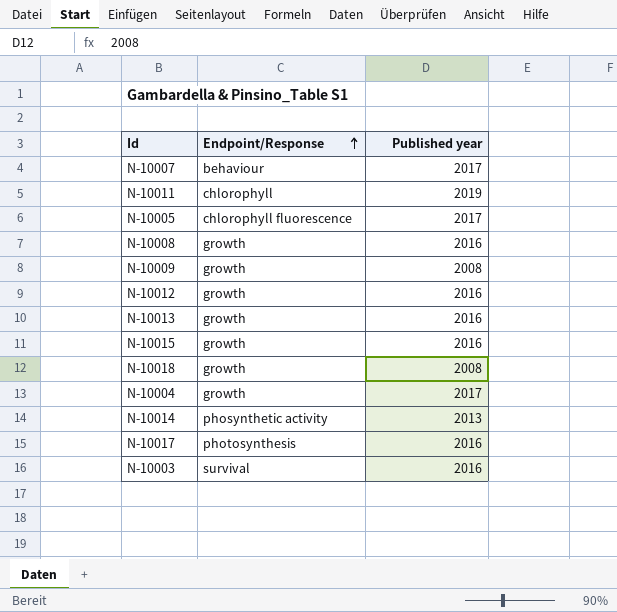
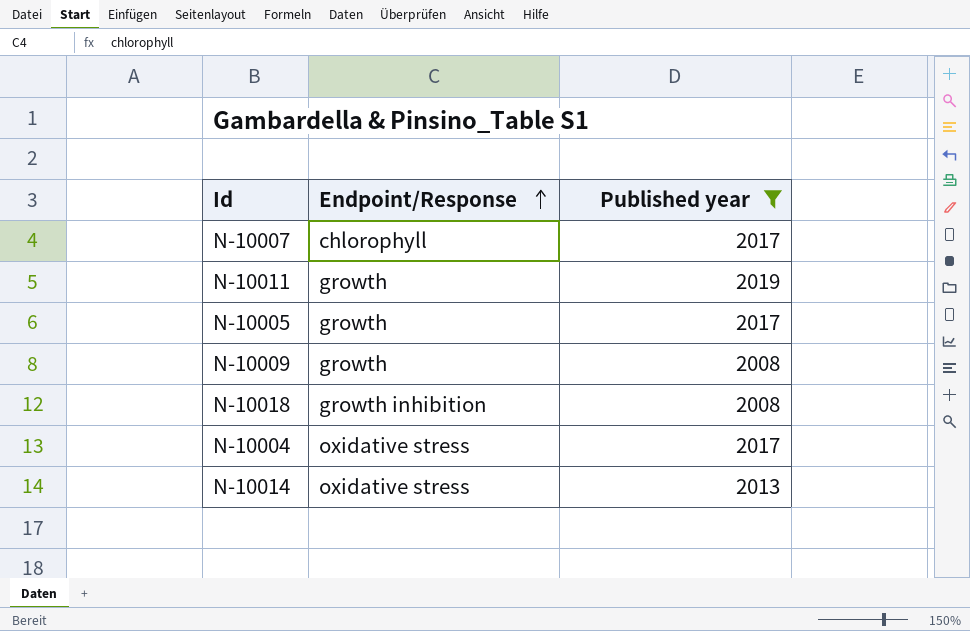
filter: none -> Published year != 2016
N-10007 | Endpoint/Response: behaviour -> chlorophyll
N-10011 | Endpoint/Response: chlorophyll -> growth
N-10005 | Endpoint/Response: chlorophyll fluorescence -> growth
N-10018 | Endpoint/Response: growth -> growth inhibition
N-10004 | Endpoint/Response: growth -> oxidative stress
N-10014 | Endpoint/Response: phosynthetic activity -> oxidative stress

